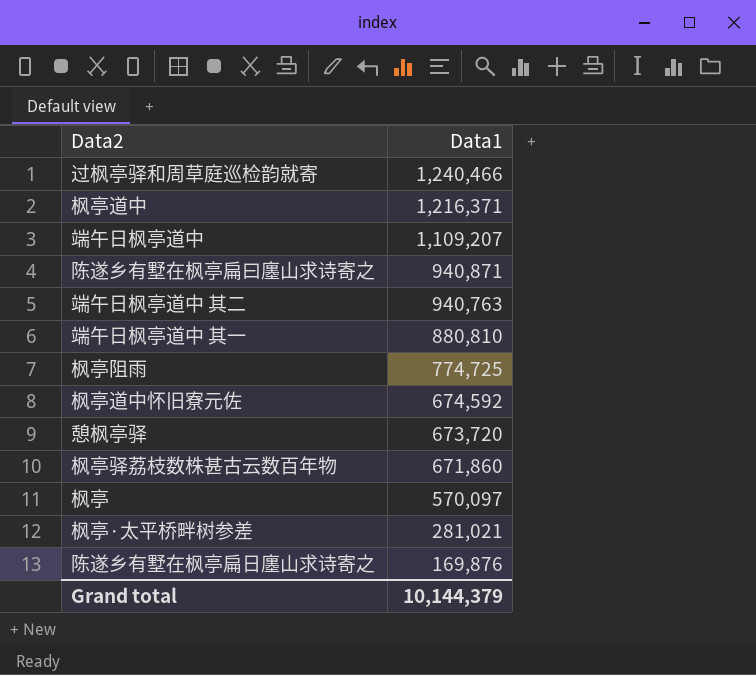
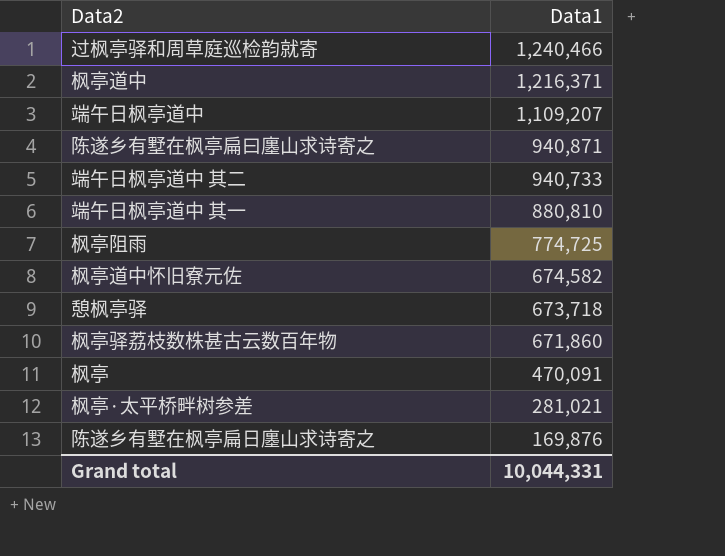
端午日枫亭道中 其二 | Data1: 940,763 -> 940,733
枫亭道中怀旧寮元佐 | Data1: 674,592 -> 674,582
憩枫亭驿 | Data1: 673,720 -> 673,718
枫亭 | Data1: 570,097 -> 470,091
Grand total | Data1: 10,144,379 -> 10,044,331

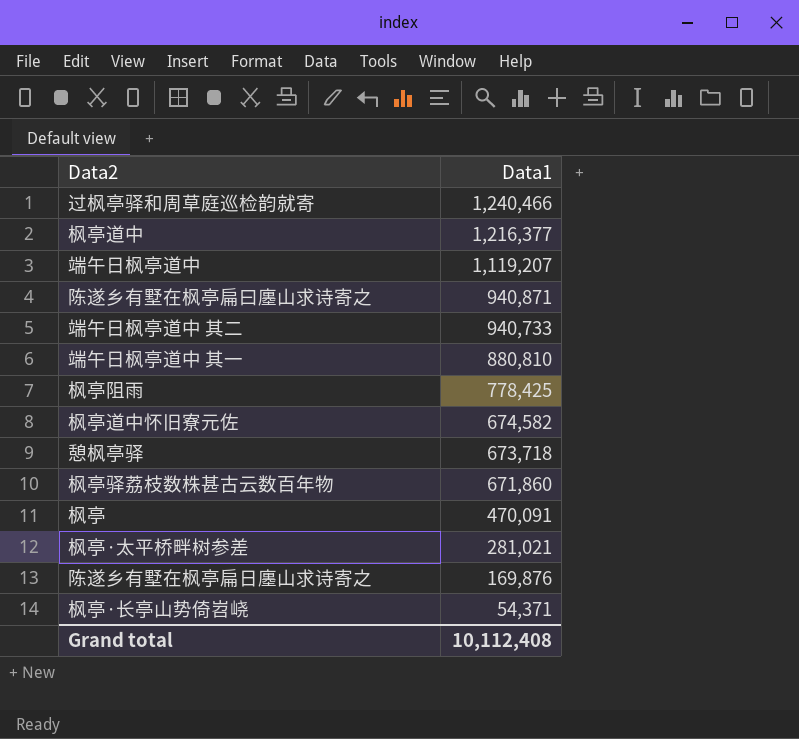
枫亭道中 | Data1: 1,216,371 -> 1,216,377
端午日枫亭道中 | Data1: 1,109,207 -> 1,119,207
枫亭阻雨 | Data1: 774,725 -> 778,425
row 枫亭·长亭山势倚岧峣: none -> 54,371
Grand total | Data1: 10,044,331 -> 10,112,408

